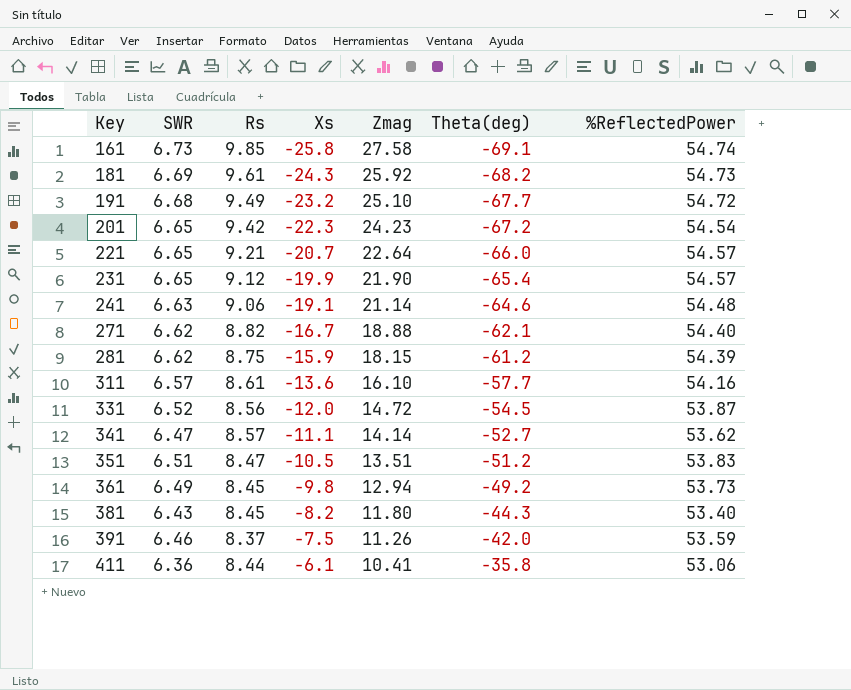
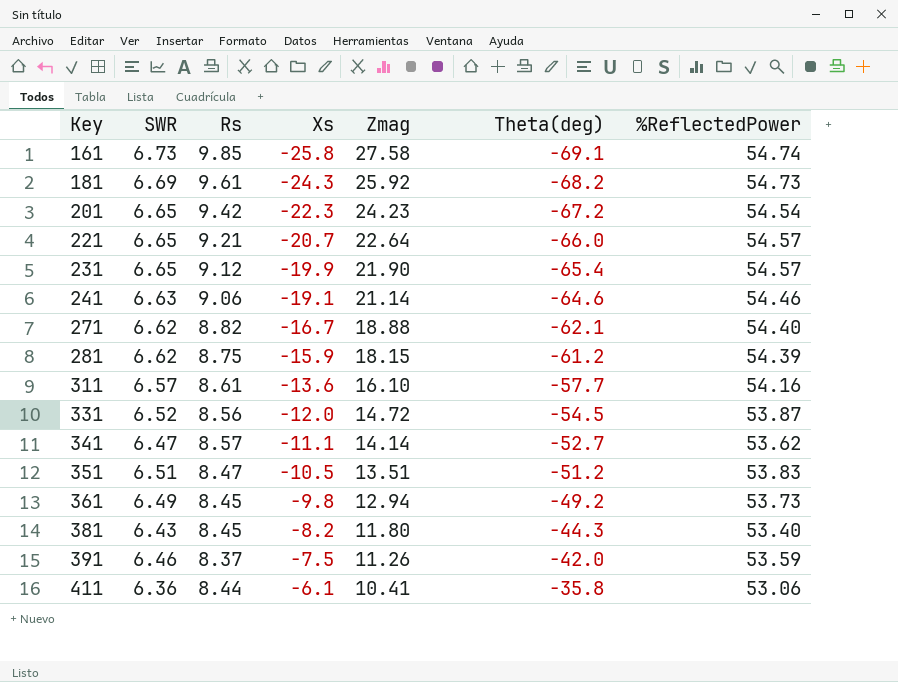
row 191: 6.68 | 9.49 | -23.2 | 25.10 | -67.7 | 54.72 -> none
241 | %ReflectedPower: 54.48 -> 54.46

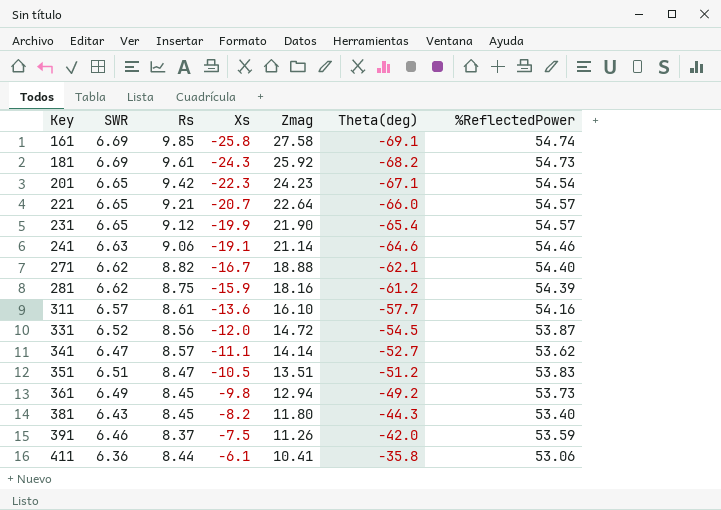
161 | SWR: 6.73 -> 6.69
201 | Theta(deg): -67.2 -> -67.1
281 | Zmag: 18.15 -> 18.16

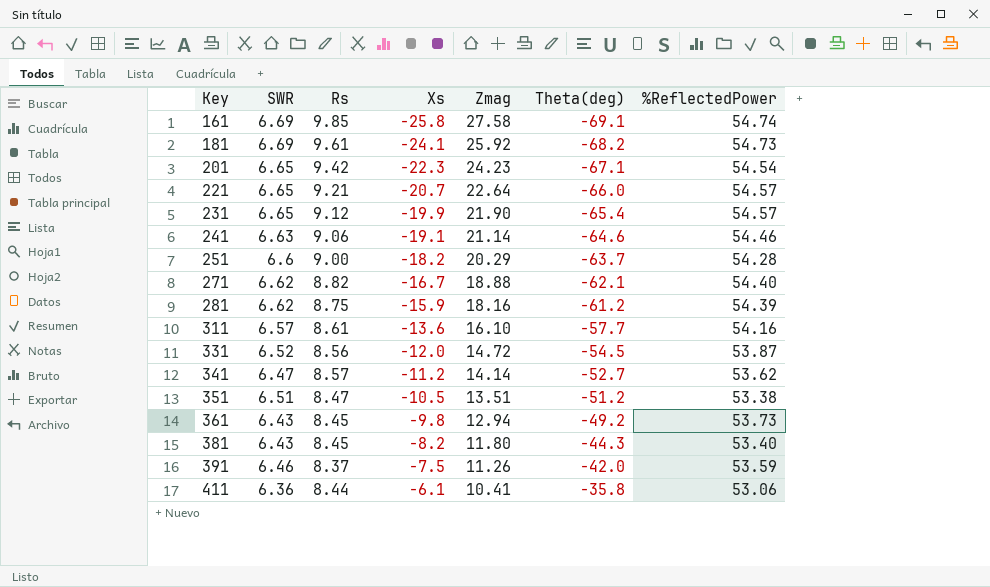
181 | Xs: -24.3 -> -24.1
row 251: none -> 6.6 | 9.00 | -18.2 | 20.29 | -63.7 | 54.28
341 | Xs: -11.1 -> -11.2
351 | %ReflectedPower: 53.83 -> 53.38
361 | SWR: 6.49 -> 6.43

